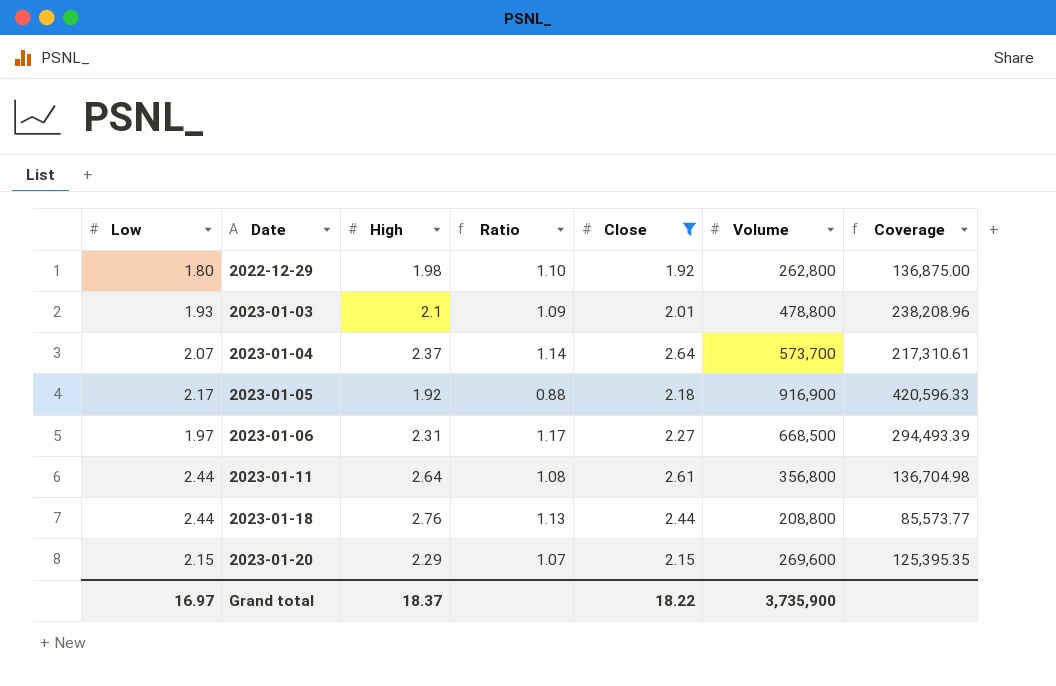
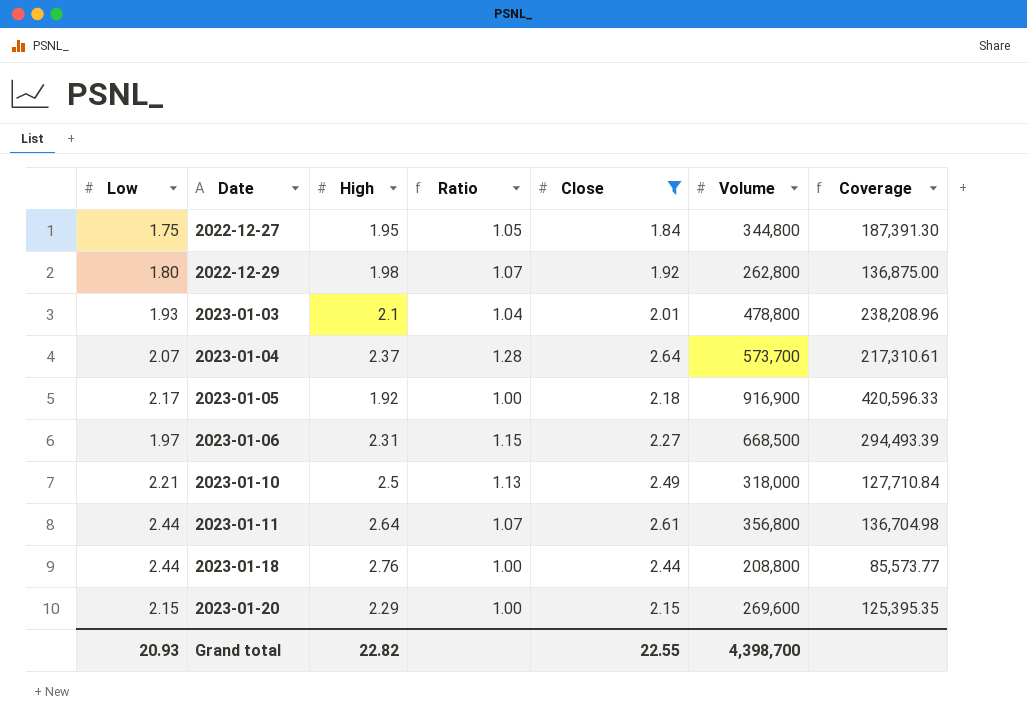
column Ratio | formula: [High] / [Low] -> [Close] / [Low]
row 2022-12-27: none -> 1.75 | 1.95 | 1.05 | 1.84 | 344,800 | 187,391.30
row 2023-01-10: none -> 2.21 | 2.5 | 1.13 | 2.49 | 318,000 | 127,710.84
Grand total | Low: 16.97 -> 20.93
Grand total | High: 18.37 -> 22.82
Grand total | Close: 18.22 -> 22.55
Grand total | Volume: 3,735,900 -> 4,398,700

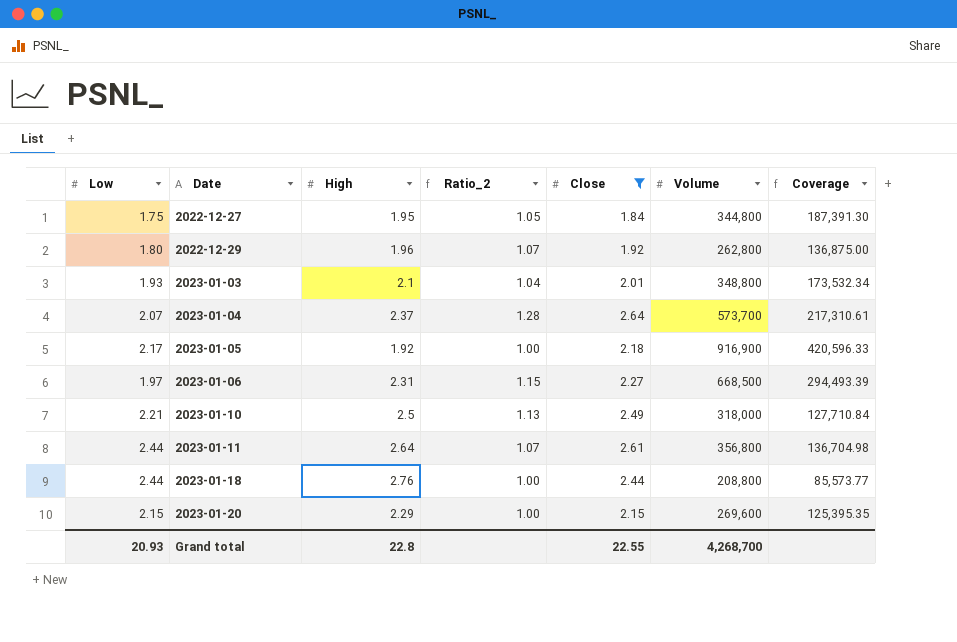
column name: Ratio -> Ratio_2
2022-12-29 | High: 1.98 -> 1.96
2023-01-03 | Volume: 478,800 -> 348,800
2023-01-03 | Coverage: 238,208.96 -> 173,532.34
Grand total | High: 22.82 -> 22.8
Grand total | Volume: 4,398,700 -> 4,268,700

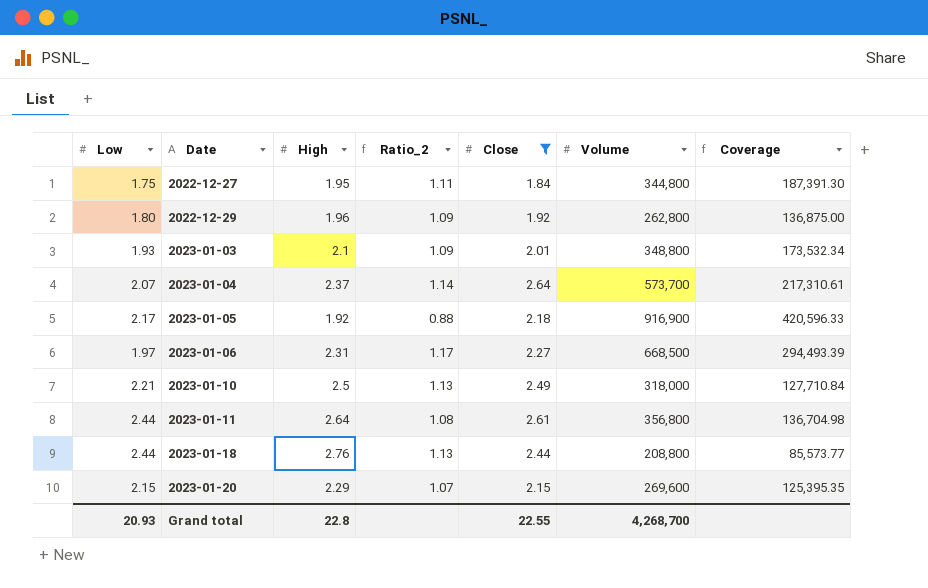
column Ratio_2 | formula: [Close] / [Low] -> [High] / [Low]

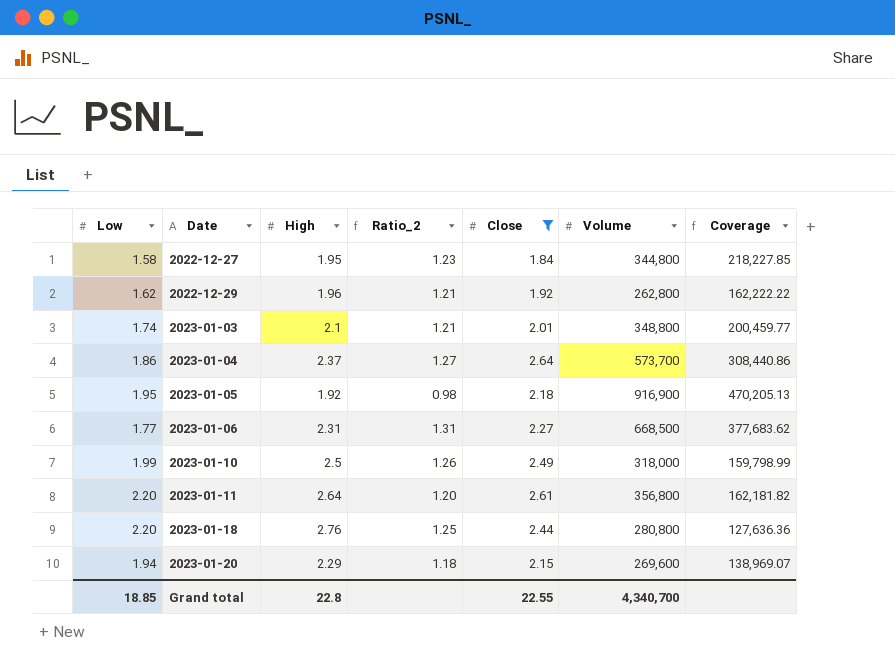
column Coverage | formula: [Volume] / [Close] -> [Volume] / [Low]
2022-12-27 | Low: 1.75 -> 1.58
2022-12-27 | Ratio_2: 1.11 -> 1.23
2022-12-29 | Low: 1.80 -> 1.62
2022-12-29 | Ratio_2: 1.09 -> 1.21
2023-01-03 | Low: 1.93 -> 1.74
2023-01-03 | Ratio_2: 1.09 -> 1.21
2023-01-04 | Low: 2.07 -> 1.86
2023-01-04 | Ratio_2: 1.14 -> 1.27
2023-01-05 | Low: 2.17 -> 1.95
2023-01-05 | Ratio_2: 0.88 -> 0.98
2023-01-06 | Low: 1.97 -> 1.77
2023-01-06 | Ratio_2: 1.17 -> 1.31
2023-01-10 | Low: 2.21 -> 1.99
2023-01-10 | Ratio_2: 1.13 -> 1.26
2023-01-11 | Low: 2.44 -> 2.20
2023-01-11 | Ratio_2: 1.08 -> 1.20
2023-01-18 | Low: 2.44 -> 2.20
2023-01-18 | Ratio_2: 1.13 -> 1.25
2023-01-18 | Volume: 208,800 -> 280,800
2023-01-20 | Low: 2.15 -> 1.94
2023-01-20 | Ratio_2: 1.07 -> 1.18
Grand total | Low: 20.93 -> 18.85
Grand total | Volume: 4,268,700 -> 4,340,700

